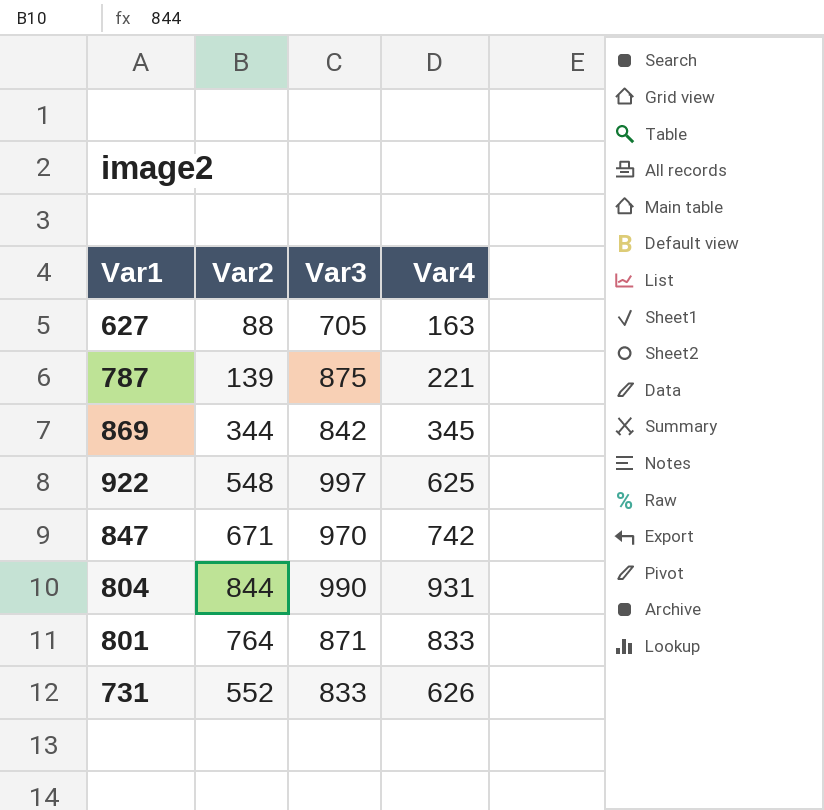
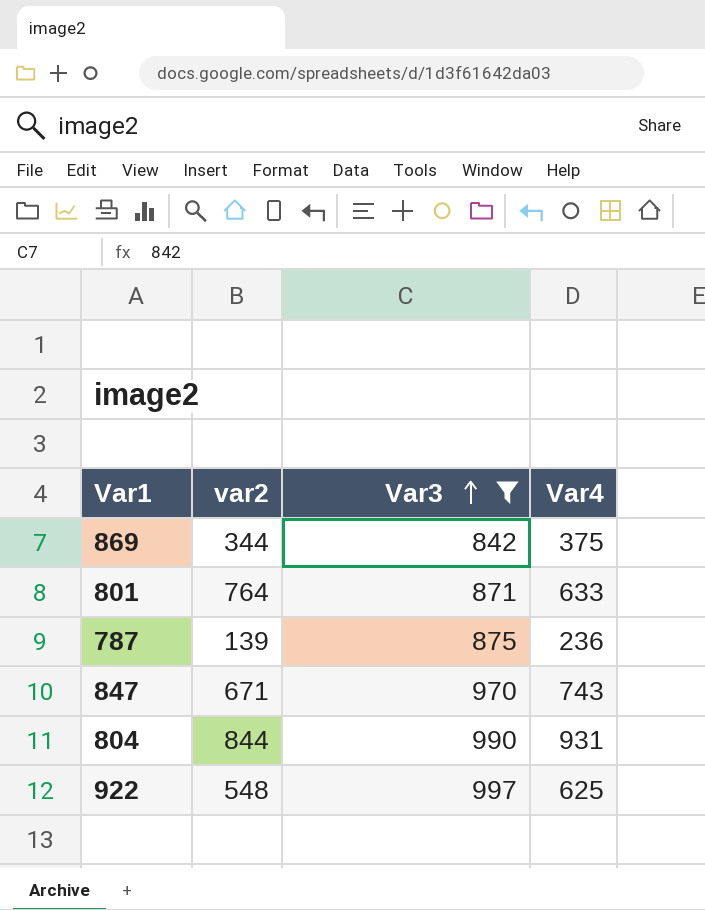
filter: none -> Var3 >= 842
row order: none -> Var3 ascending
column name: Var2 -> var2
869 | Var4: 345 -> 375
801 | Var4: 833 -> 633
787 | Var4: 221 -> 236
847 | Var4: 742 -> 743

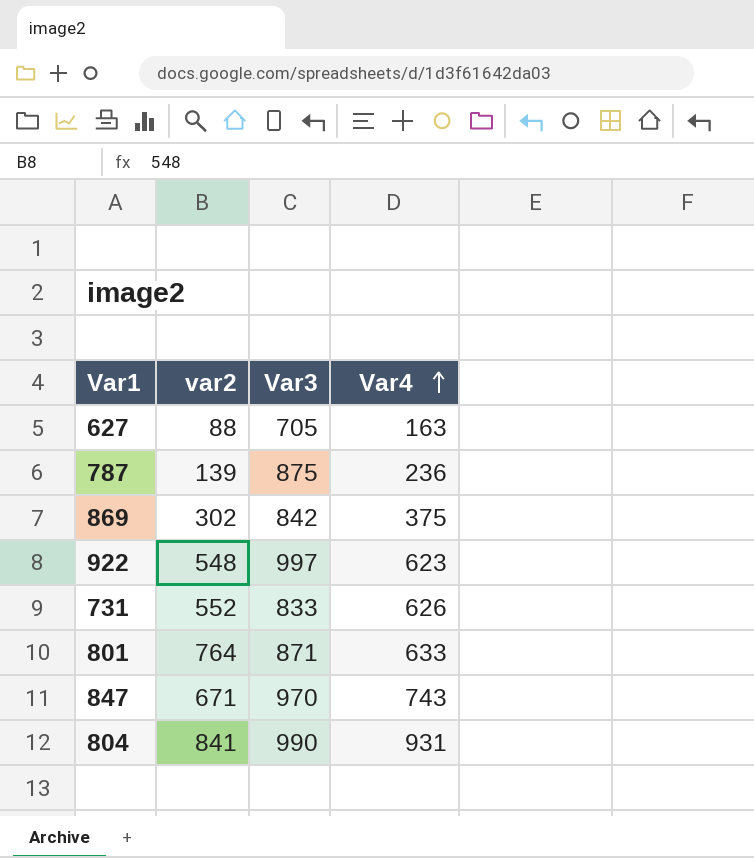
filter: Var3 >= 842 -> none
row order: Var3 ascending -> Var4 ascending
869 | var2: 344 -> 302
922 | Var4: 625 -> 623
804 | var2: 844 -> 841

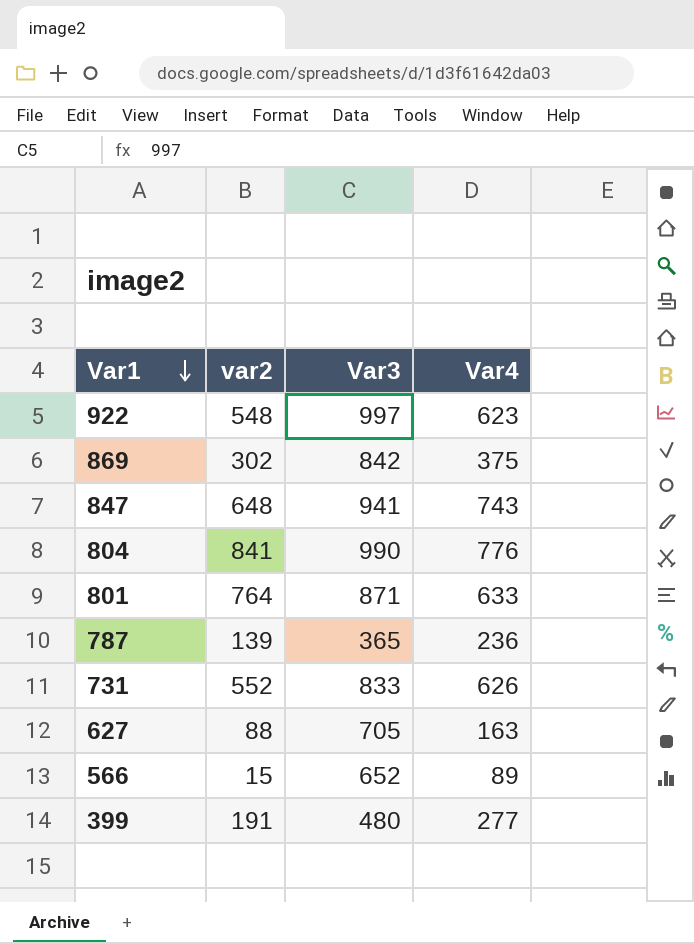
row order: Var4 ascending -> Var1 descending
847 | var2: 671 -> 648
847 | Var3: 970 -> 941
804 | Var4: 931 -> 776
787 | Var3: 875 -> 365
row 566: none -> 15 | 652 | 89
row 399: none -> 191 | 480 | 277

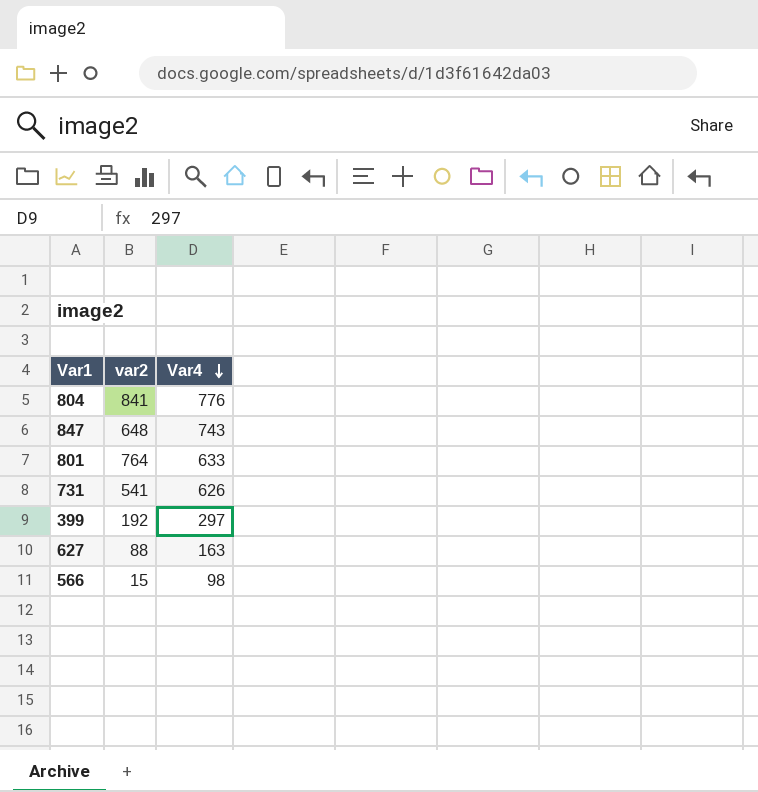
row order: Var1 descending -> Var4 descending
column Var3 | position: 3 -> none
row 922: 548 | 997 | 623 -> none
row 869: 302 | 842 | 375 -> none
row 787: 139 | 365 | 236 -> none
731 | var2: 552 -> 541
399 | var2: 191 -> 192
399 | Var4: 277 -> 297
566 | Var4: 89 -> 98

